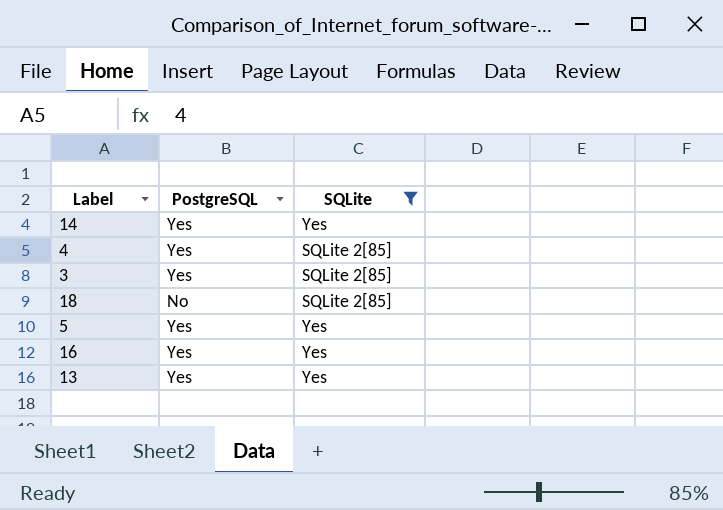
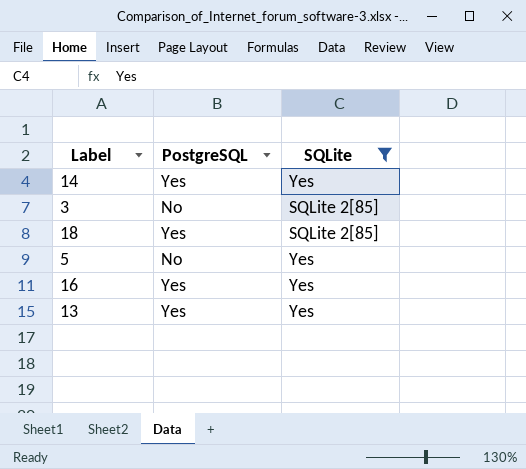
row 4: Yes | SQLite 2[85] -> none
3 | PostgreSQL: Yes -> No
18 | PostgreSQL: No -> Yes
5 | PostgreSQL: Yes -> No

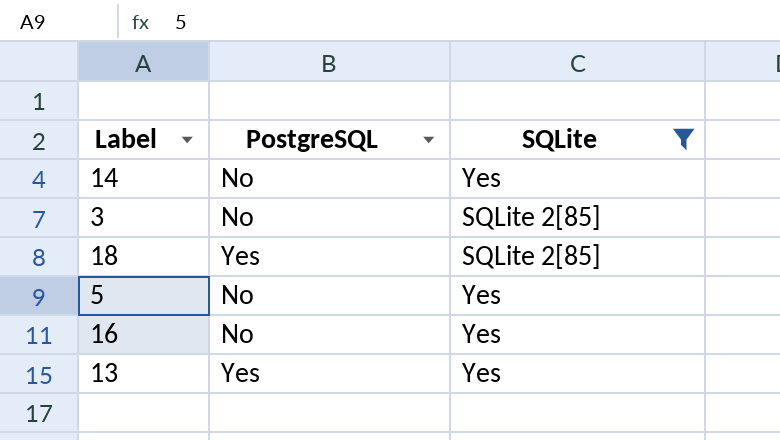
14 | PostgreSQL: Yes -> No
16 | PostgreSQL: Yes -> No

